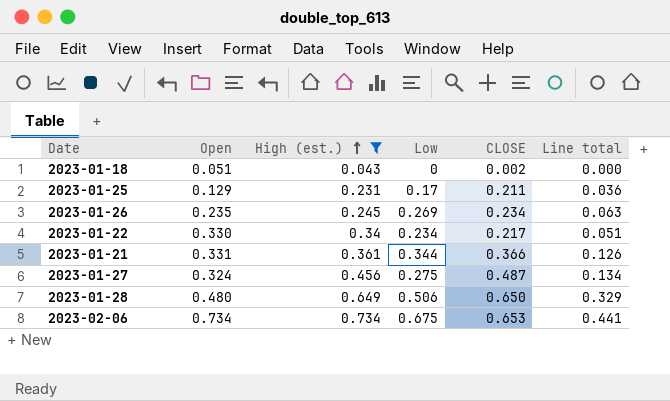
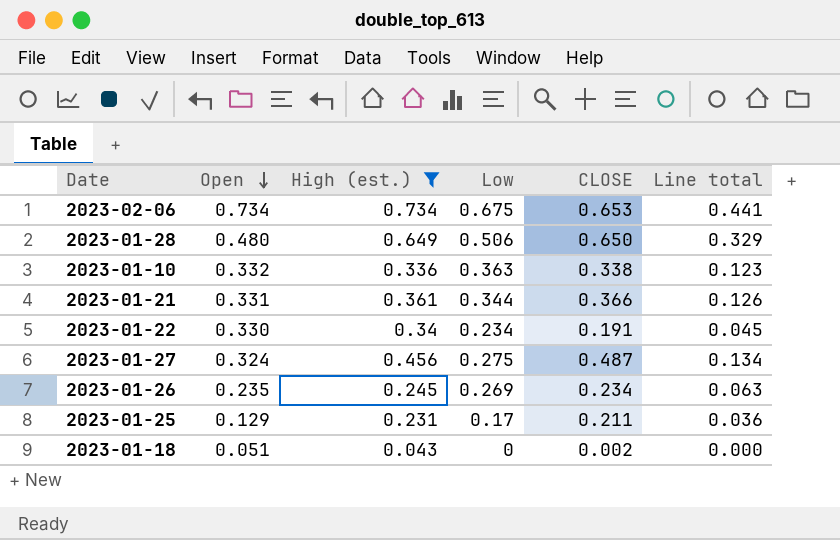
row order: High (est.) ascending -> Open descending
row 2023-01-10: none -> 0.332 | 0.336 | 0.363 | 0.338 | 0.123
2023-01-22 | CLOSE: 0.217 -> 0.191
2023-01-22 | Line total: 0.051 -> 0.045

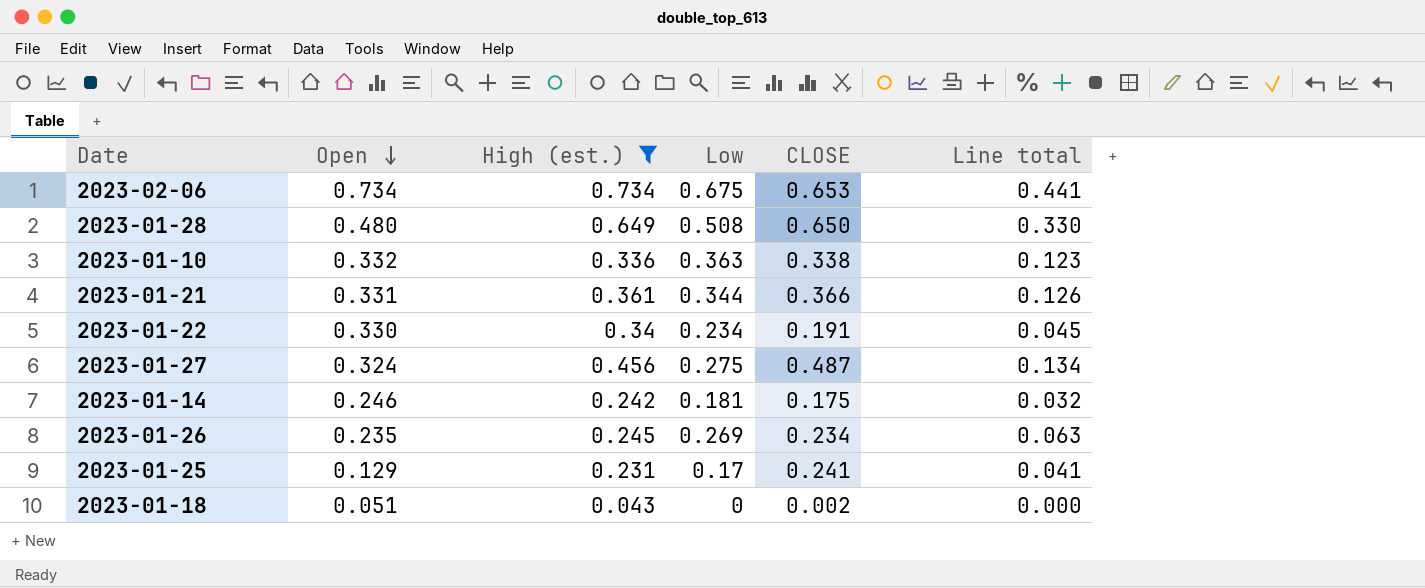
2023-01-28 | Low: 0.506 -> 0.508
2023-01-28 | Line total: 0.329 -> 0.330
row 2023-01-14: none -> 0.246 | 0.242 | 0.181 | 0.175 | 0.032
2023-01-25 | CLOSE: 0.211 -> 0.241
2023-01-25 | Line total: 0.036 -> 0.041

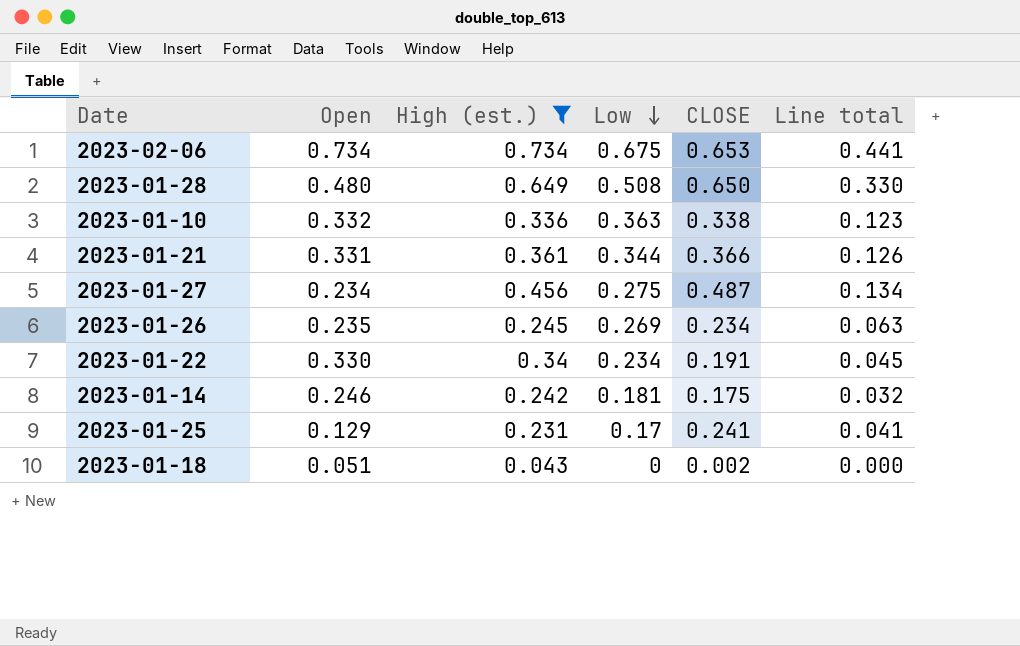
row order: Open descending -> Low descending
2023-01-27 | Open: 0.324 -> 0.234

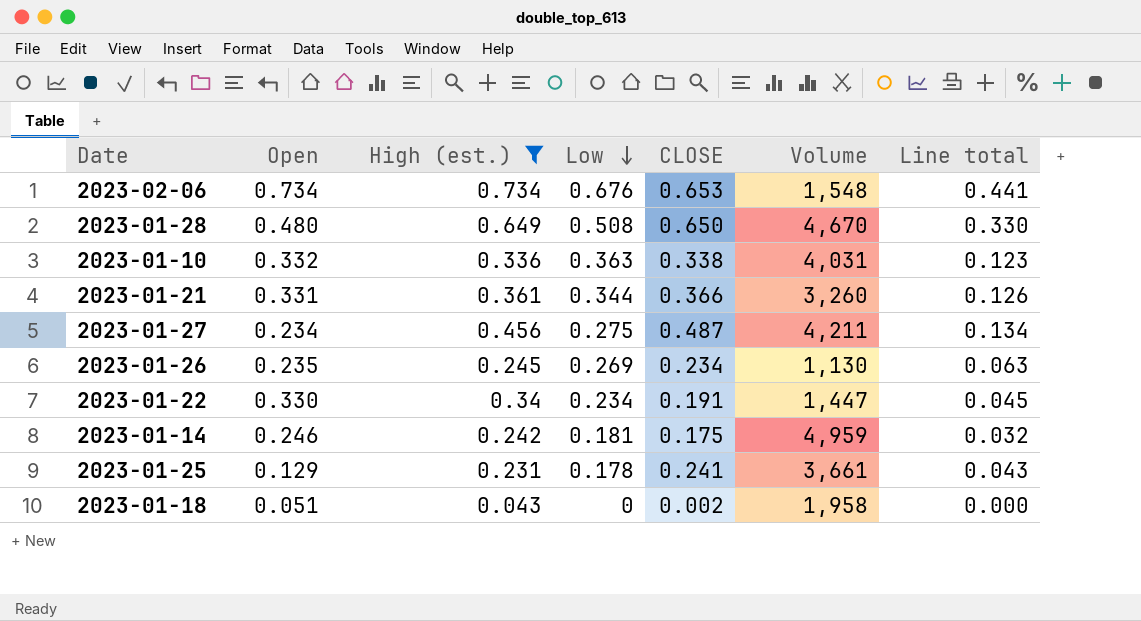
column Volume | position: none -> 6
2023-02-06 | Low: 0.675 -> 0.676
2023-01-25 | Low: 0.17 -> 0.178
2023-01-25 | Line total: 0.041 -> 0.043

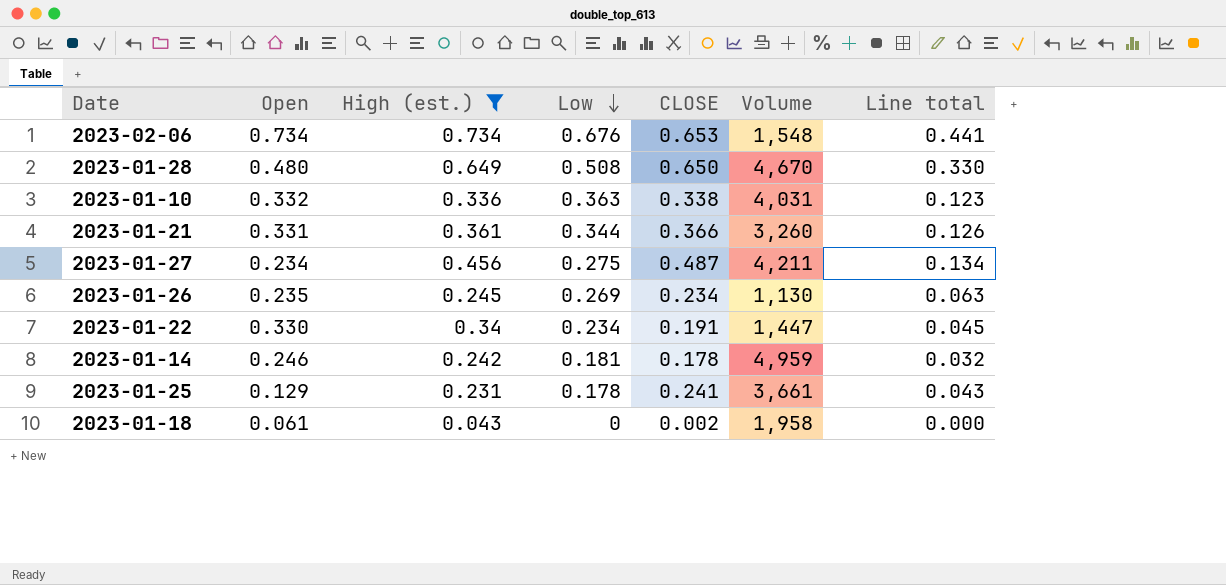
2023-01-14 | CLOSE: 0.175 -> 0.178
2023-01-18 | Open: 0.051 -> 0.061

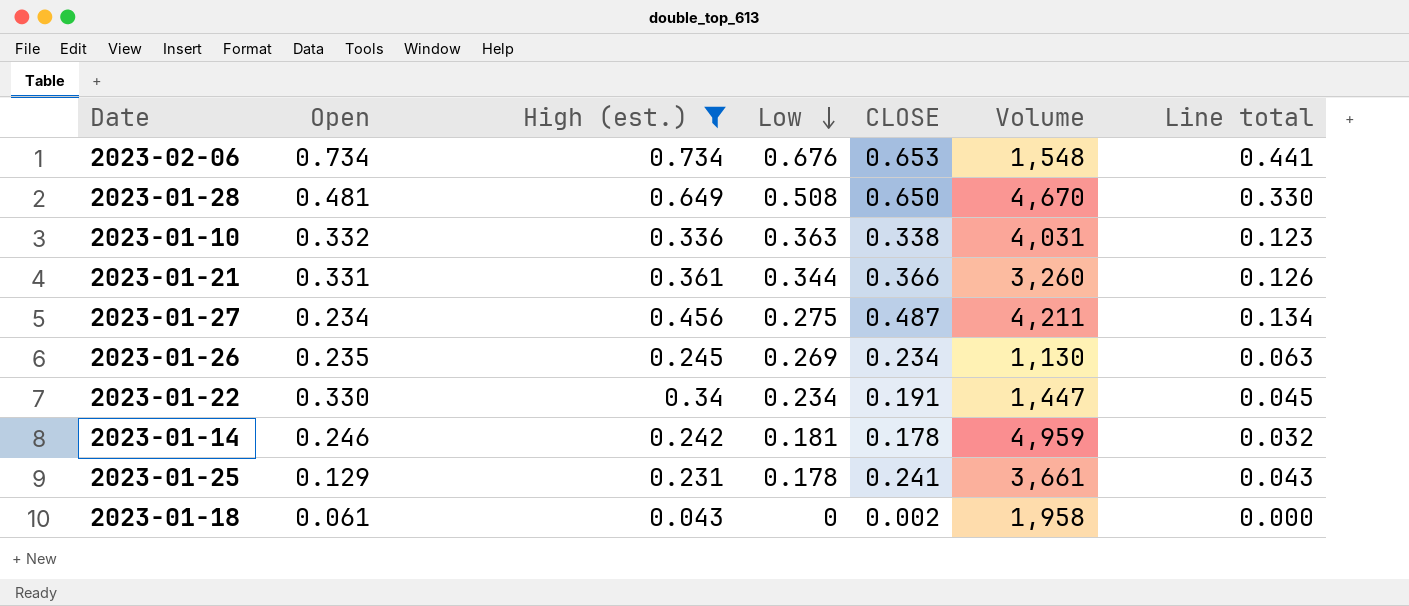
2023-01-28 | Open: 0.480 -> 0.481

